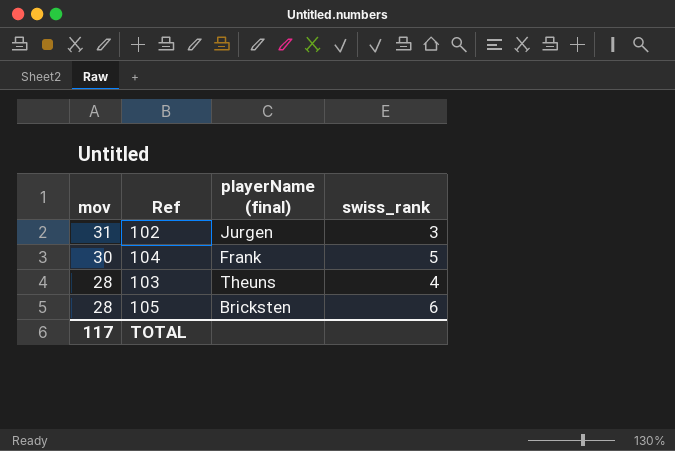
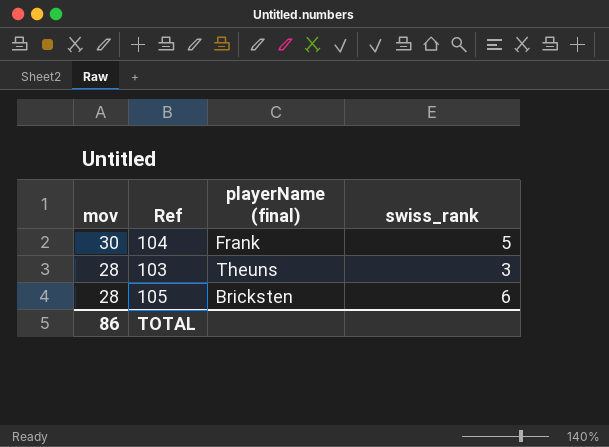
row 102: 31 | Jurgen | 3 -> none
103 | swiss_rank: 4 -> 3
TOTAL | mov: 117 -> 86

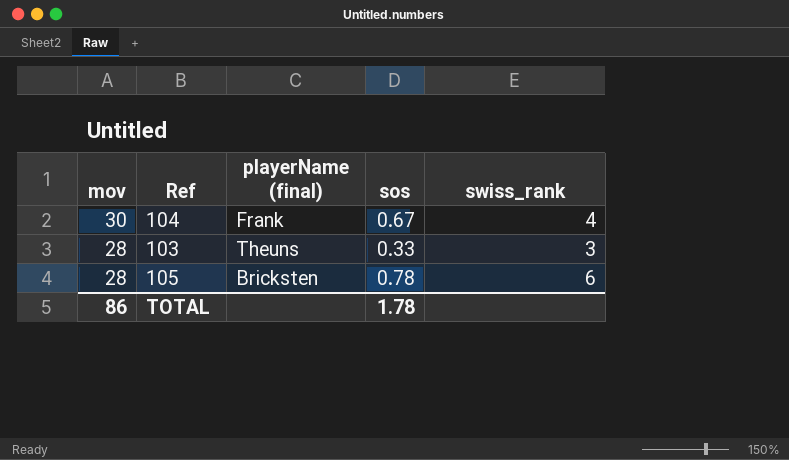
column sos | position: none -> 4
104 | swiss_rank: 5 -> 4

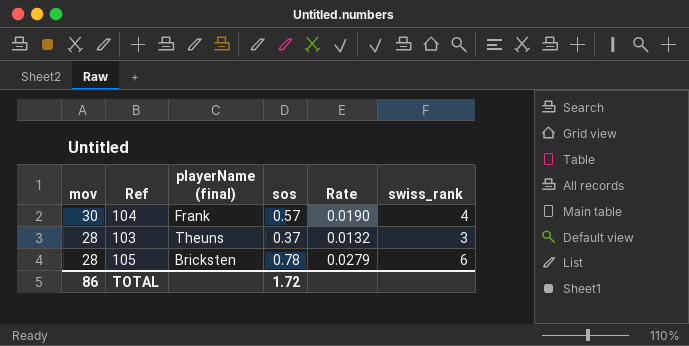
column Rate | formula: none -> [sos] / [mov]
104 | sos: 0.67 -> 0.57
103 | sos: 0.33 -> 0.37
TOTAL | sos: 1.78 -> 1.72

